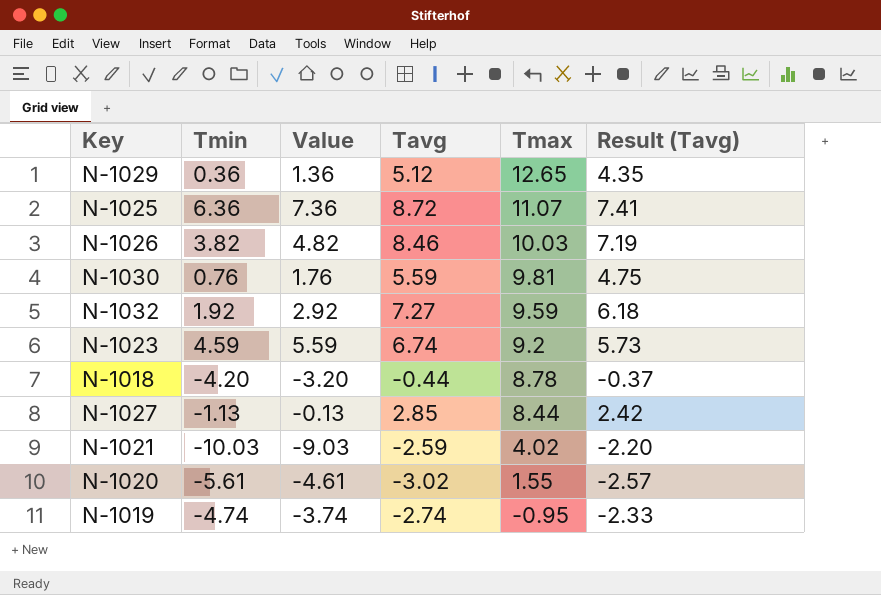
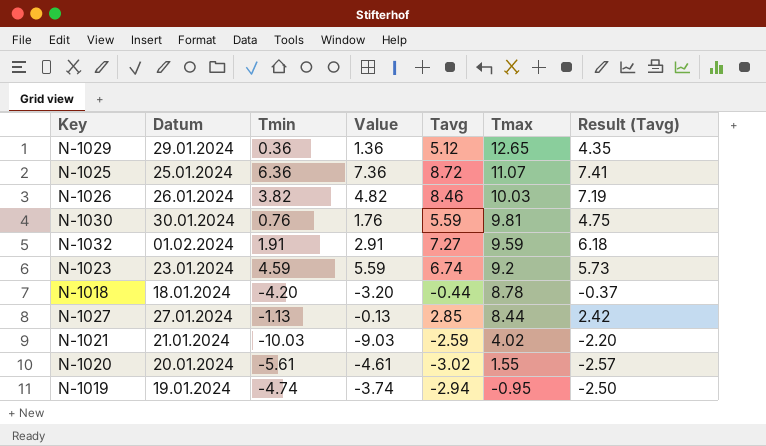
column Datum | position: none -> 2
N-1032 | Tmin: 1.92 -> 1.91
N-1032 | Value: 2.92 -> 2.91
N-1019 | Tavg: -2.74 -> -2.94
N-1019 | Result (Tavg): -2.33 -> -2.50

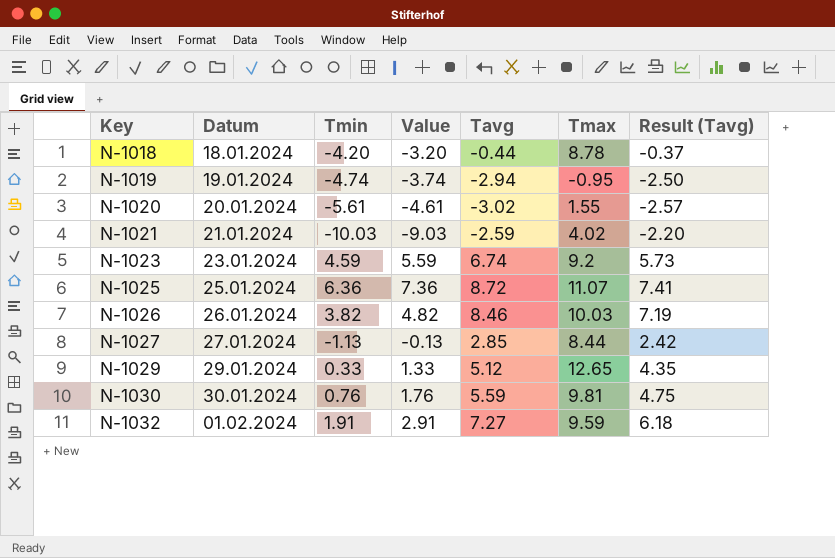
row order: Tmax descending -> Key ascending
N-1029 | Tmin: 0.36 -> 0.33
N-1029 | Value: 1.36 -> 1.33

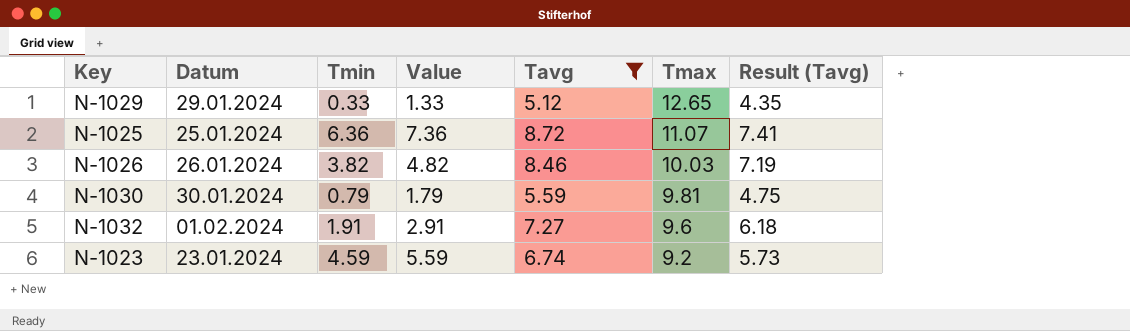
filter: none -> Tavg >= 5.12
row order: Key ascending -> Tmax descending
N-1030 | Tmin: 0.76 -> 0.79
N-1030 | Value: 1.76 -> 1.79
N-1032 | Tmax: 9.59 -> 9.6

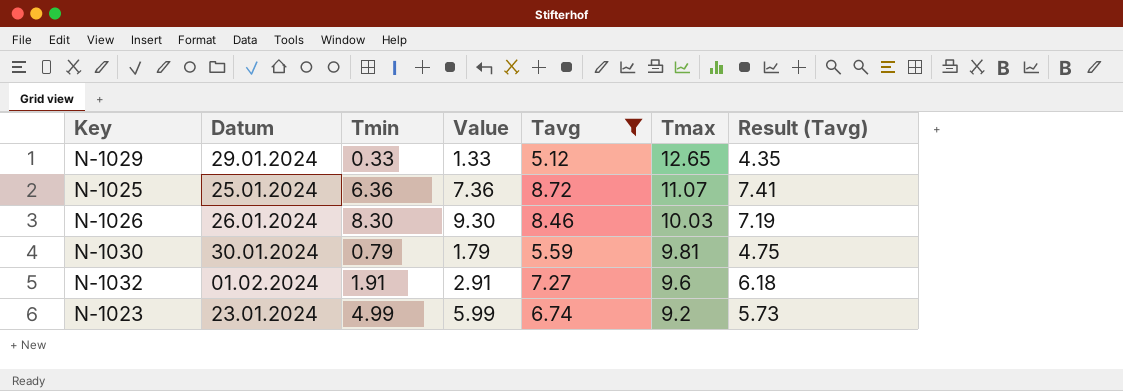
N-1026 | Tmin: 3.82 -> 8.30
N-1026 | Value: 4.82 -> 9.30
N-1023 | Tmin: 4.59 -> 4.99
N-1023 | Value: 5.59 -> 5.99

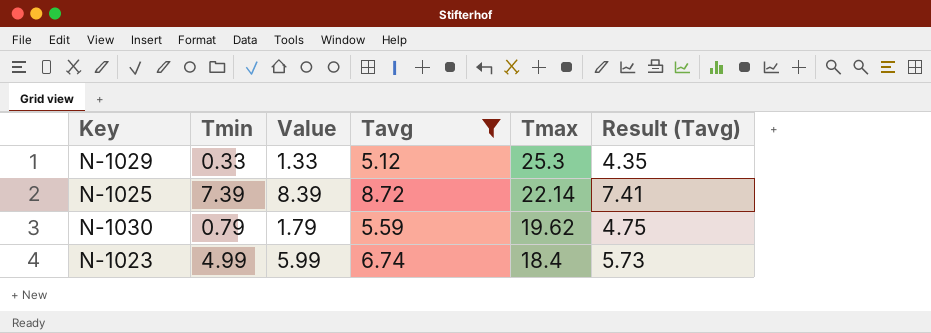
column Datum | position: 2 -> none
row N-1026: 26.01.2024 | 8.30 | 9.30 | 8.46 | 10.03 | 7.19 -> none
row N-1032: 01.02.2024 | 1.91 | 2.91 | 7.27 | 9.6 | 6.18 -> none
N-1029 | Tmax: 12.65 -> 25.3
N-1025 | Tmin: 6.36 -> 7.39
N-1025 | Value: 7.36 -> 8.39
N-1025 | Tmax: 11.07 -> 22.14
N-1030 | Tmax: 9.81 -> 19.62
N-1023 | Tmax: 9.2 -> 18.4

